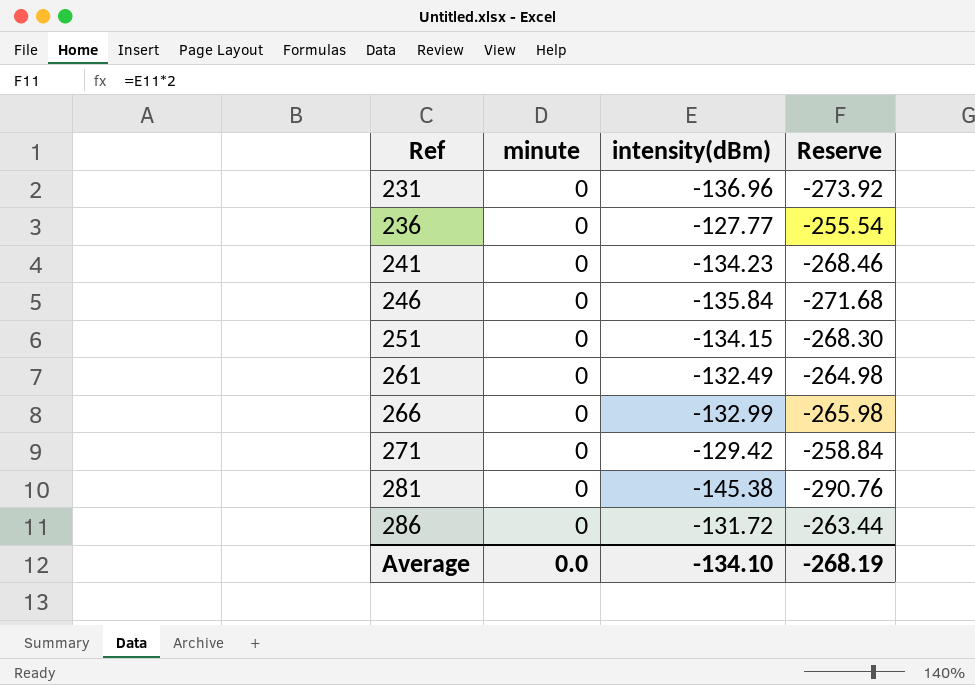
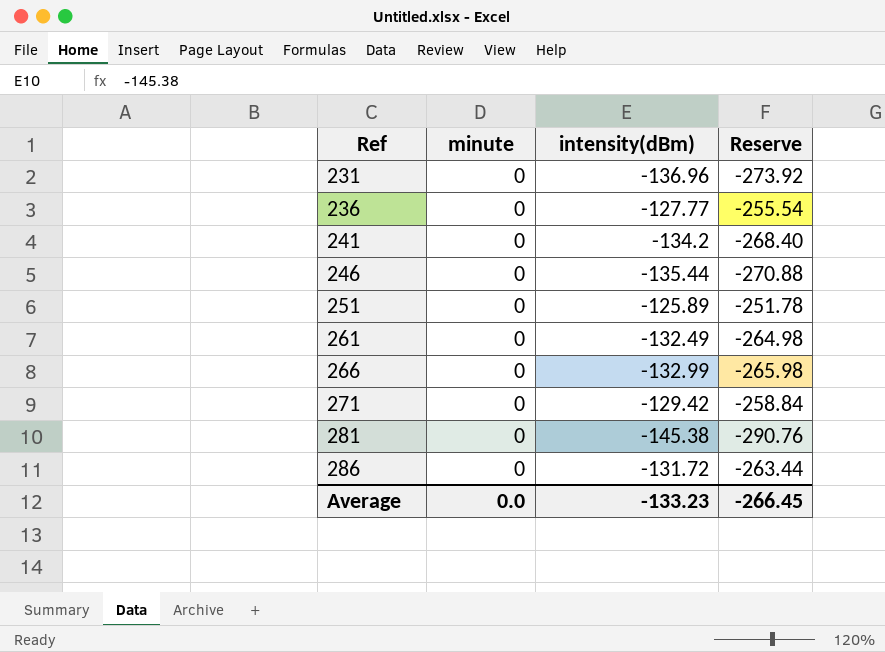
241 | intensity(dBm): -134.23 -> -134.2
241 | Reserve: -268.46 -> -268.40
246 | intensity(dBm): -135.84 -> -135.44
246 | Reserve: -271.68 -> -270.88
251 | intensity(dBm): -134.15 -> -125.89
251 | Reserve: -268.30 -> -251.78
Average | intensity(dBm): -134.10 -> -133.23
Average | Reserve: -268.19 -> -266.45

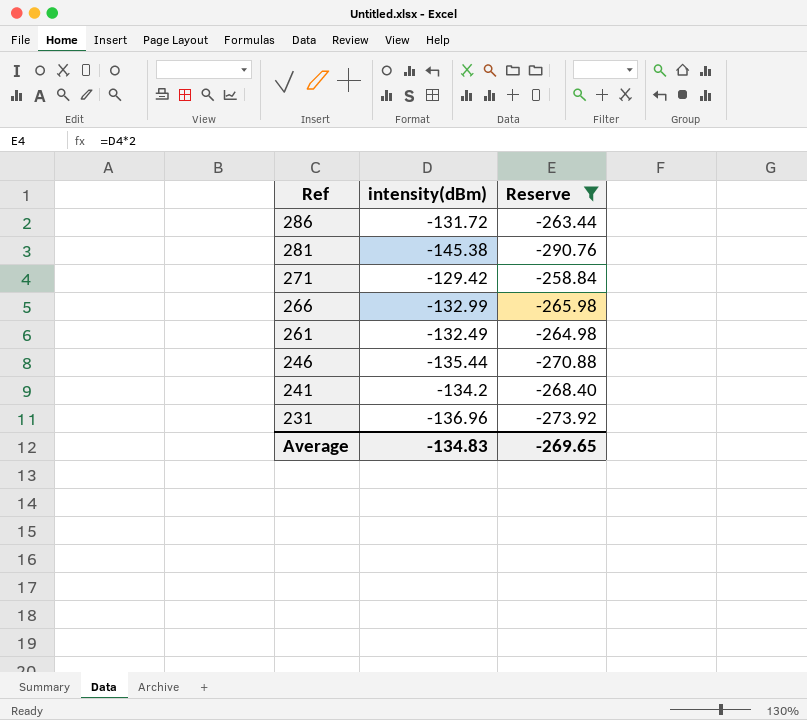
filter: none -> Reserve <= -258.84
row order: Ref ascending -> Ref descending
column minute | position: 2 -> none
Average | intensity(dBm): -133.23 -> -134.83
Average | Reserve: -266.45 -> -269.65

